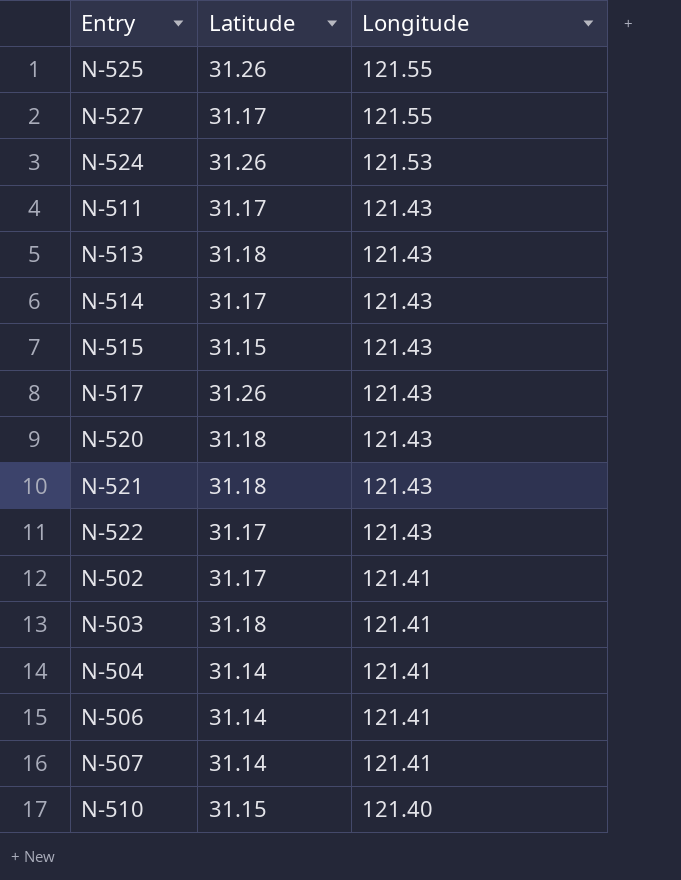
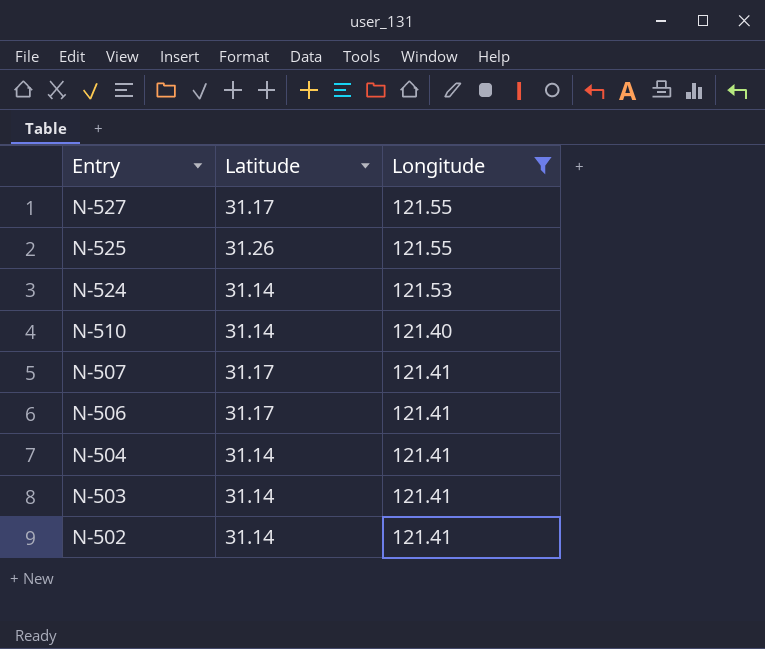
filter: none -> Longitude != 121.43
row order: Longitude descending -> Entry descending
N-524 | Latitude: 31.26 -> 31.14
N-510 | Latitude: 31.15 -> 31.14
N-507 | Latitude: 31.14 -> 31.17
N-506 | Latitude: 31.14 -> 31.17
N-503 | Latitude: 31.18 -> 31.14
N-502 | Latitude: 31.17 -> 31.14

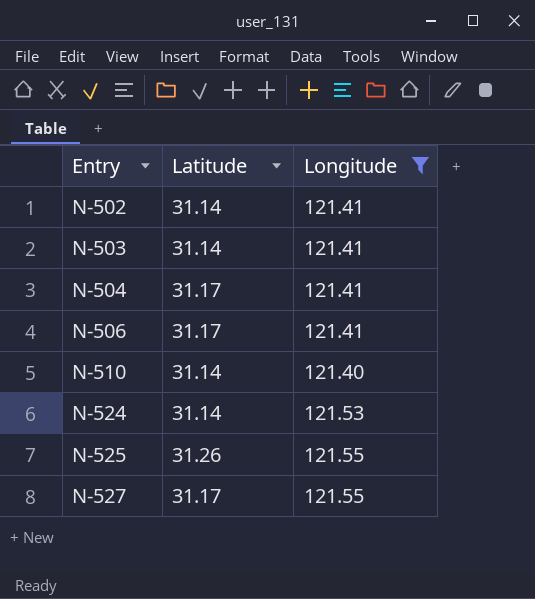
row order: Entry descending -> Entry ascending
row N-507: 31.17 | 121.41 -> none
N-504 | Latitude: 31.14 -> 31.17

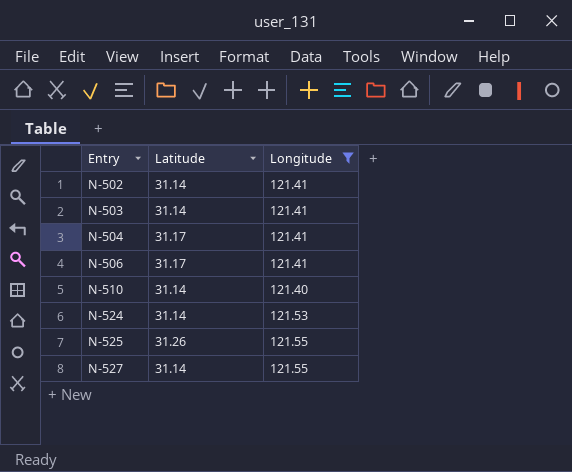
N-527 | Latitude: 31.17 -> 31.14

